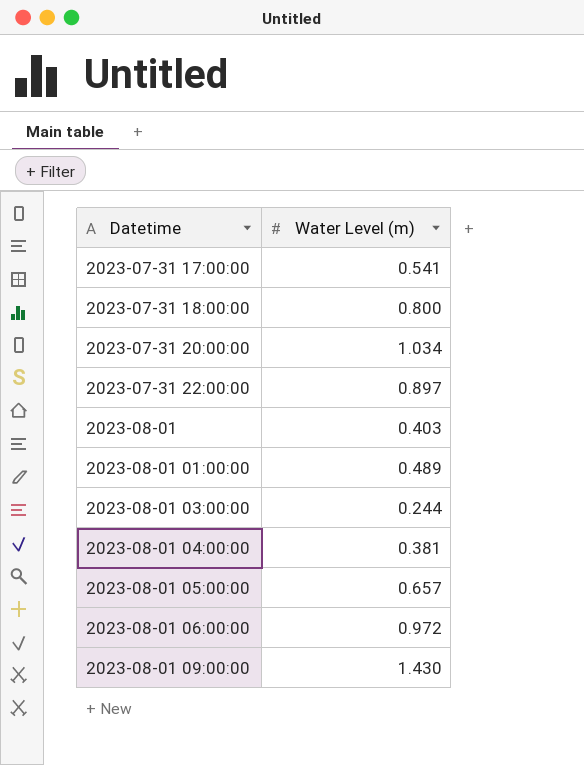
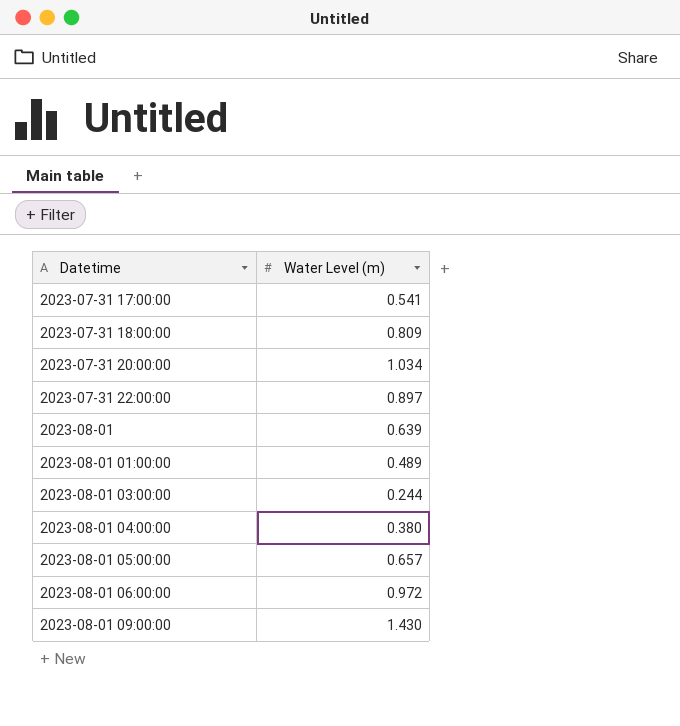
2023-07-31 18:00:00 | Water Level (m): 0.800 -> 0.809
2023-08-01 | Water Level (m): 0.403 -> 0.639
2023-08-01 04:00:00 | Water Level (m): 0.381 -> 0.380

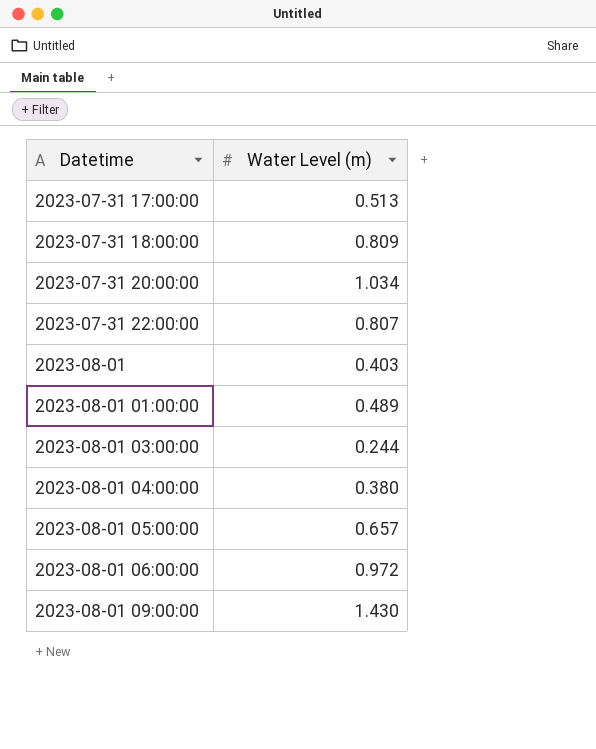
2023-07-31 17:00:00 | Water Level (m): 0.541 -> 0.513
2023-07-31 22:00:00 | Water Level (m): 0.897 -> 0.807
2023-08-01 | Water Level (m): 0.639 -> 0.403

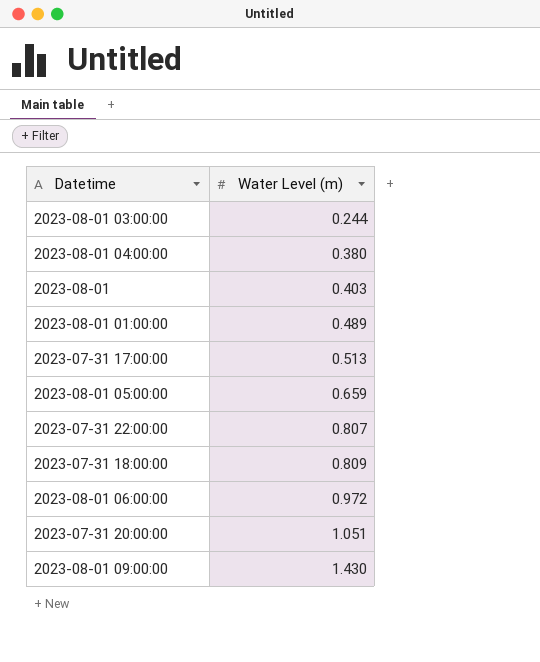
row order: Datetime ascending -> Water Level (m) ascending
2023-08-01 05:00:00 | Water Level (m): 0.657 -> 0.659
2023-07-31 20:00:00 | Water Level (m): 1.034 -> 1.051

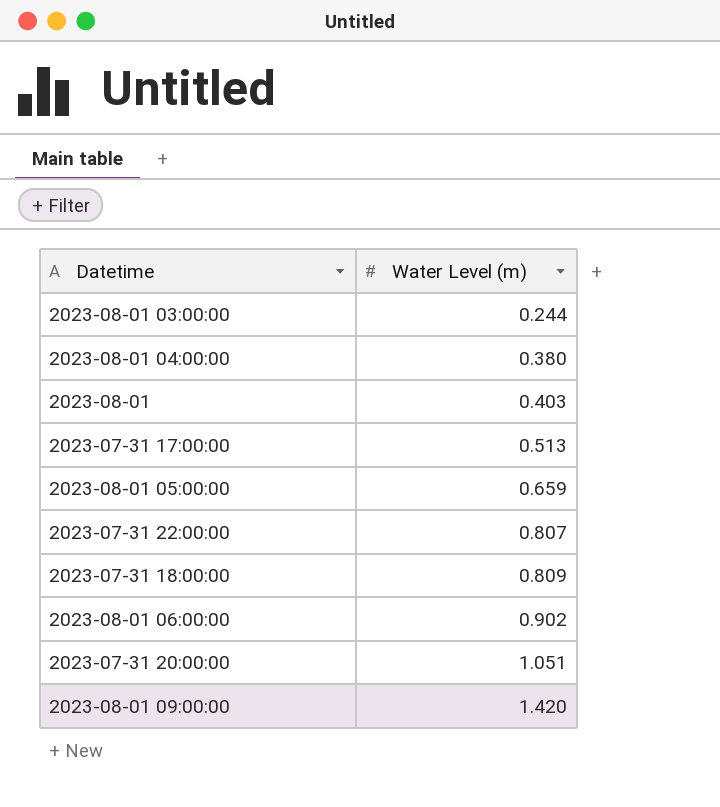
row 2023-08-01 01:00:00: 0.489 -> none
2023-08-01 06:00:00 | Water Level (m): 0.972 -> 0.902
2023-08-01 09:00:00 | Water Level (m): 1.430 -> 1.420

